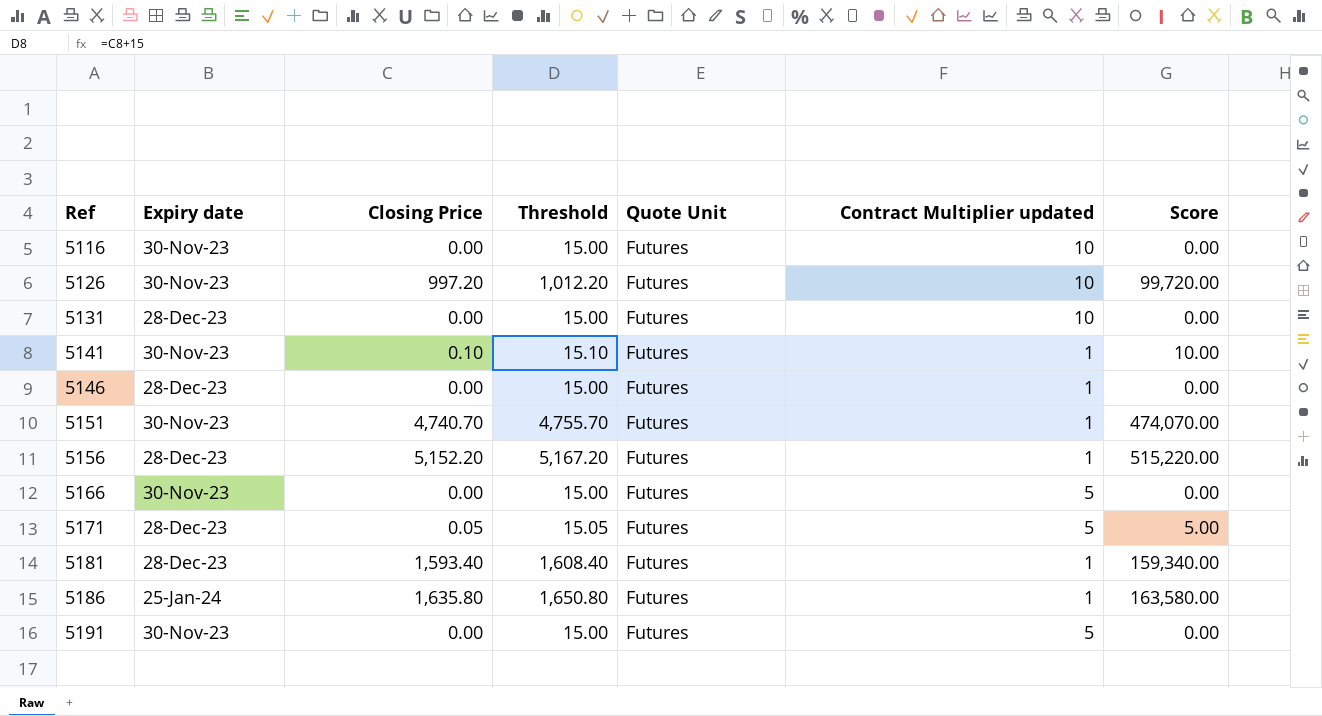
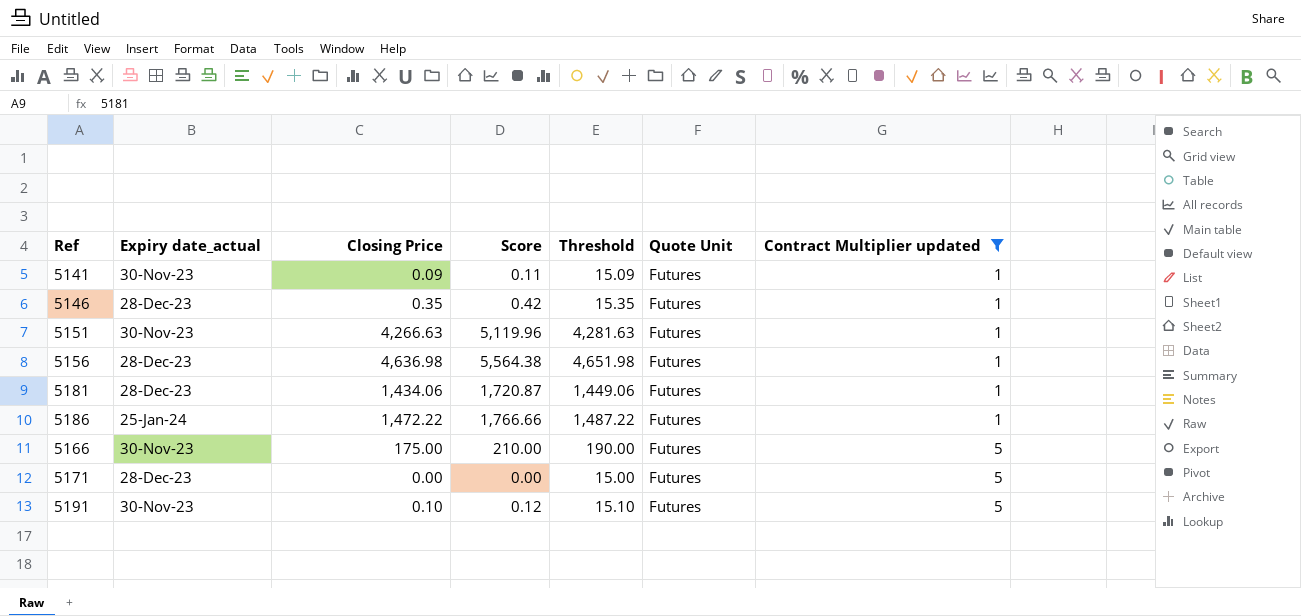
filter: none -> Contract Multiplier updated != 10
row order: Ref ascending -> Contract Multiplier updated ascending
column name: Expiry date -> Expiry date_actual
column Score | formula: [Closing Price] * 100 -> [Closing Price] * 1.2
column Score | position: 7 -> 4
5141 | Closing Price: 0.10 -> 0.09
5141 | Threshold: 15.10 -> 15.09
5146 | Closing Price: 0.00 -> 0.35
5146 | Threshold: 15.00 -> 15.35
5151 | Closing Price: 4,740.70 -> 4,266.63
5151 | Threshold: 4,755.70 -> 4,281.63
5156 | Closing Price: 5,152.20 -> 4,636.98
5156 | Threshold: 5,167.20 -> 4,651.98
5181 | Closing Price: 1,593.40 -> 1,434.06
5181 | Threshold: 1,608.40 -> 1,449.06
5186 | Closing Price: 1,635.80 -> 1,472.22
5186 | Threshold: 1,650.80 -> 1,487.22
5166 | Closing Price: 0.00 -> 175.00
5166 | Threshold: 15.00 -> 190.00
5171 | Closing Price: 0.05 -> 0.00
5171 | Threshold: 15.05 -> 15.00
5191 | Closing Price: 0.00 -> 0.10
5191 | Threshold: 15.00 -> 15.10

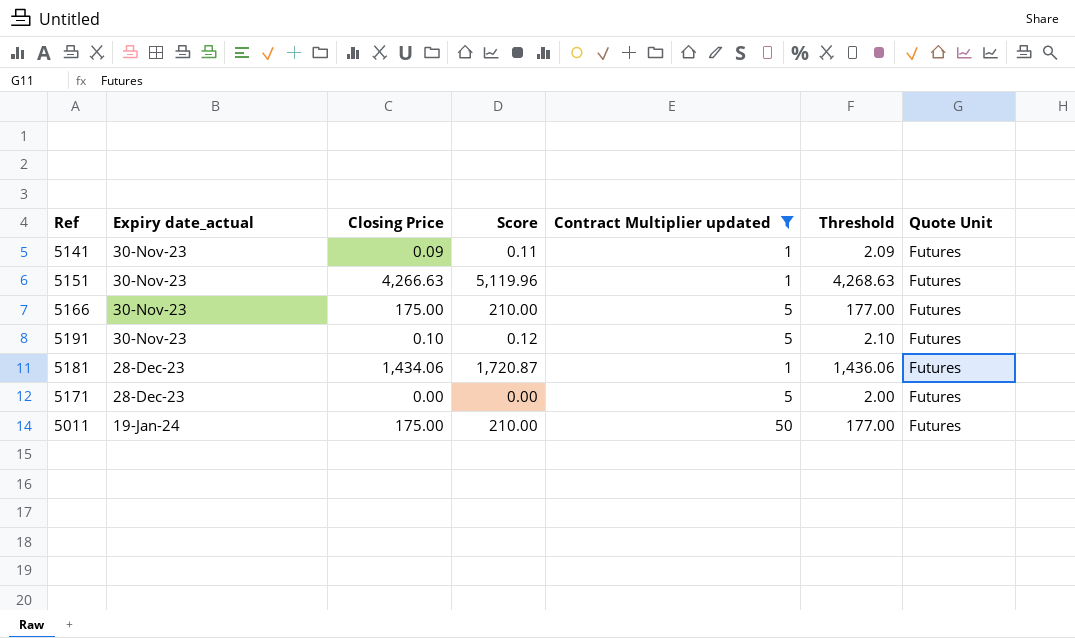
row order: Contract Multiplier updated ascending -> Expiry date_actual ascending
column Contract Multiplier updated | position: 7 -> 5
column Threshold | formula: [Closing Price] + 15 -> [Closing Price] + 2
row 5146: 28-Dec-23 | 0.35 | 0.42 | 15.35 | Futures | 1 -> none
row 5156: 28-Dec-23 | 4,636.98 | 5,564.38 | 4,651.98 | Futures | 1 -> none
row 5186: 25-Jan-24 | 1,472.22 | 1,766.66 | 1,487.22 | Futures | 1 -> none
row 5011: none -> 19-Jan-24 | 175.00 | 210.00 | 50 | 177.00 | Futures

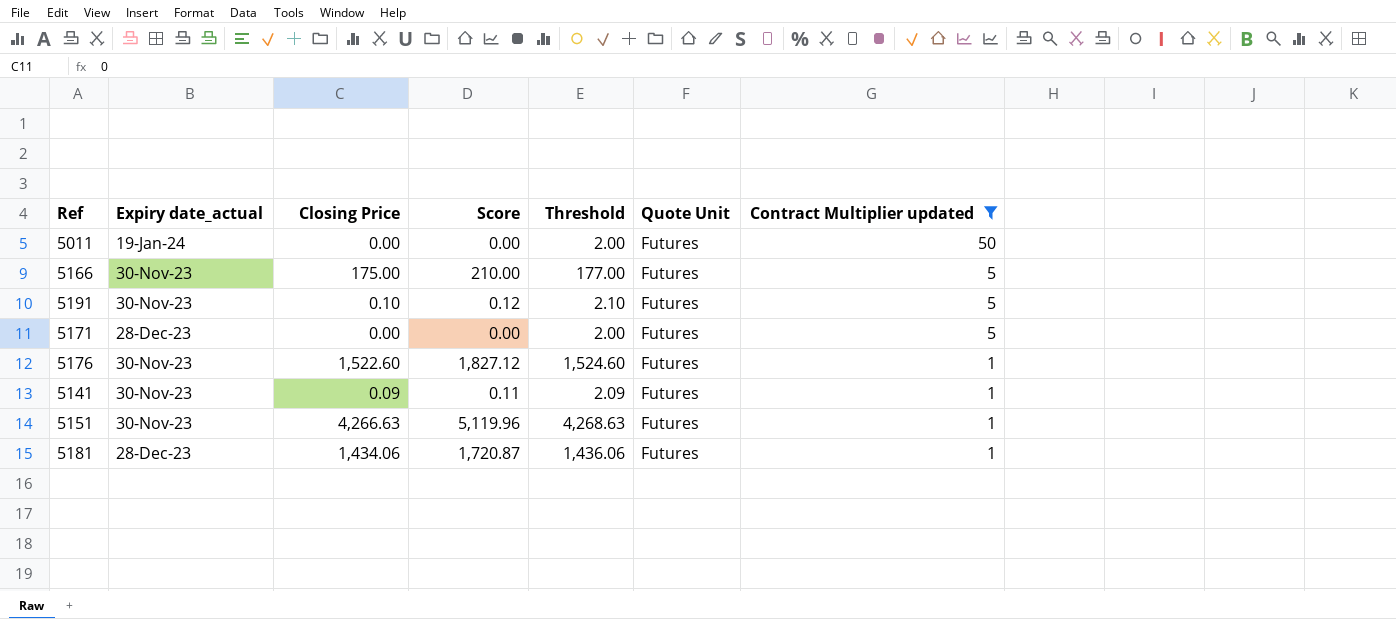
row order: Expiry date_actual ascending -> Contract Multiplier updated descending
column Contract Multiplier updated | position: 5 -> 7
5011 | Closing Price: 175.00 -> 0.00
5011 | Score: 210.00 -> 0.00
5011 | Threshold: 177.00 -> 2.00
row 5176: none -> 30-Nov-23 | 1,522.60 | 1,827.12 | 1,524.60 | Futures | 1

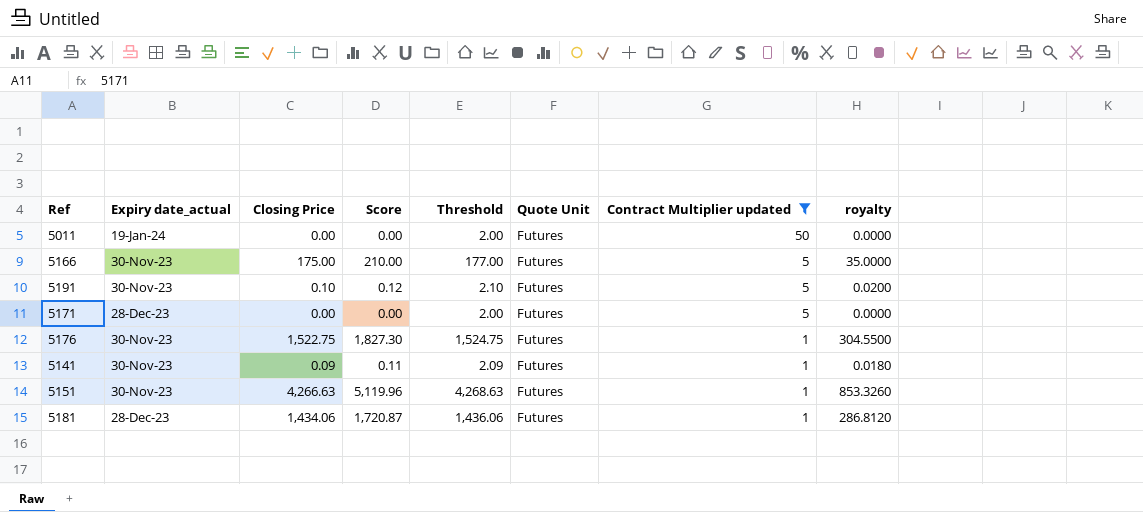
column royalty | formula: none -> [Closing Price] * 0.2
5176 | Closing Price: 1,522.60 -> 1,522.75
5176 | Score: 1,827.12 -> 1,827.30
5176 | Threshold: 1,524.60 -> 1,524.75

